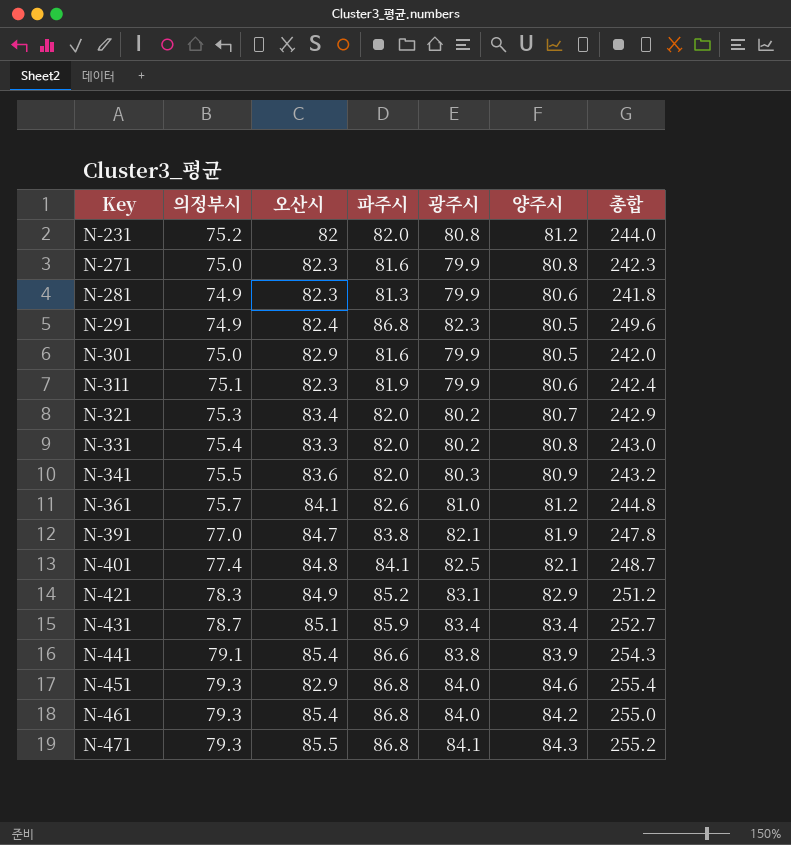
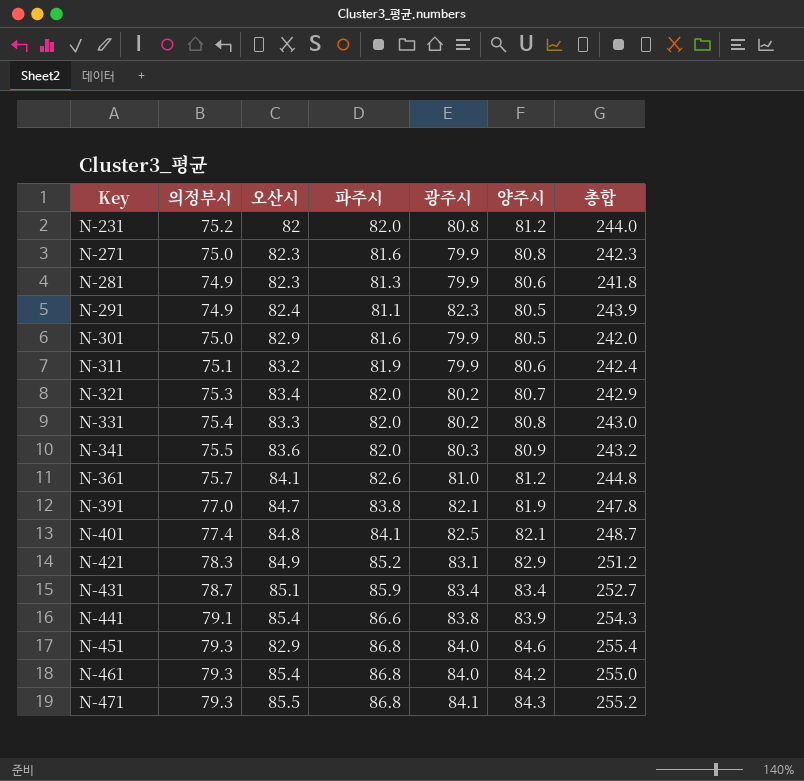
N-291 | 파주시: 86.8 -> 81.1
N-291 | 총합: 249.6 -> 243.9
N-311 | 오산시: 82.3 -> 83.2

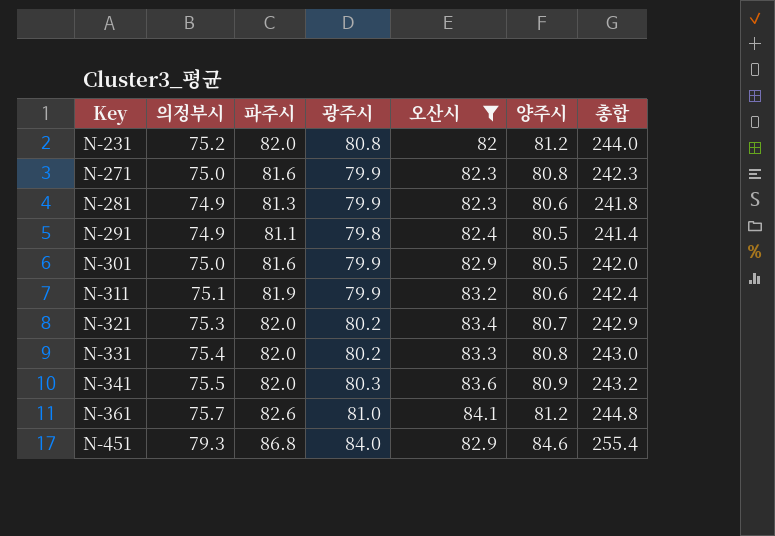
filter: none -> 오산시 <= 84.1
column 오산시 | position: 3 -> 5
N-291 | 광주시: 82.3 -> 79.8
N-291 | 총합: 243.9 -> 241.4

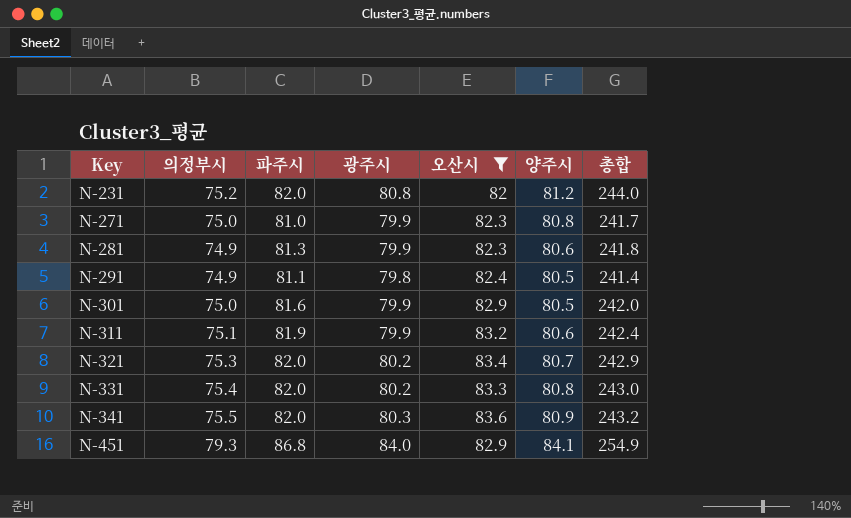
row N-361: 75.7 | 82.6 | 81.0 | 84.1 | 81.2 | 244.8 -> none
N-271 | 파주시: 81.6 -> 81.0
N-271 | 총합: 242.3 -> 241.7
N-451 | 양주시: 84.6 -> 84.1
N-451 | 총합: 255.4 -> 254.9

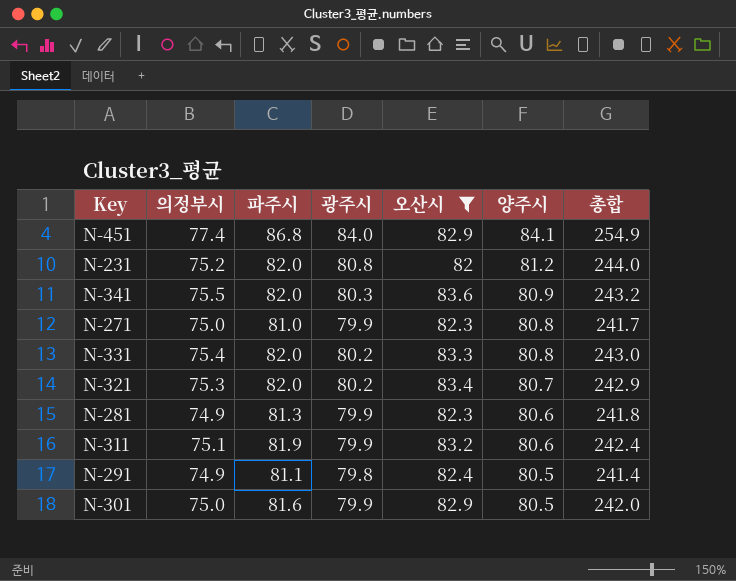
row order: Key ascending -> 양주시 descending
N-451 | 의정부시: 79.3 -> 77.4

